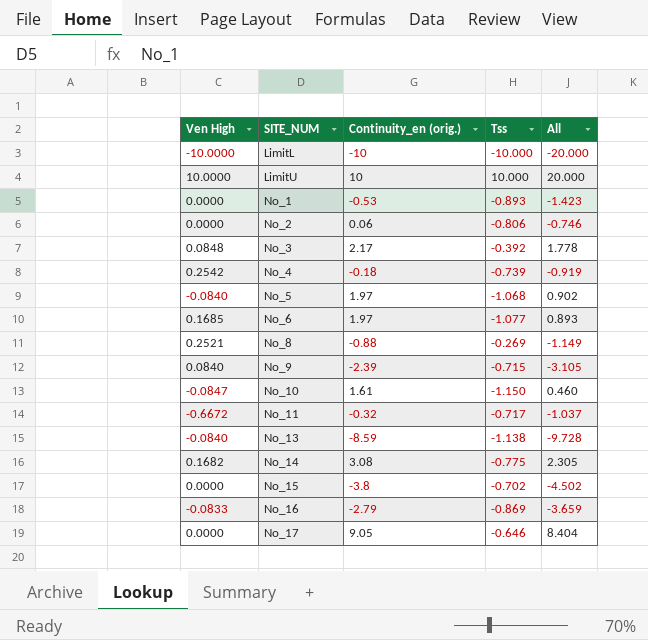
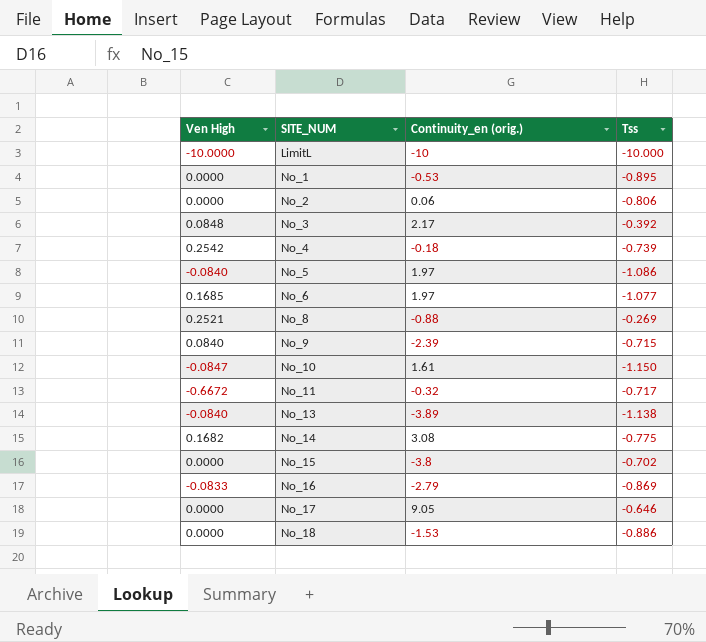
column All | formula: [Continuity_en (orig.)] + [Tss] -> none
row LimitU: 10.0000 | 10 | 10.000 | 20.000 -> none
No_1 | Tss: -0.893 -> -0.895
No_5 | Tss: -1.068 -> -1.086
No_13 | Continuity_en (orig.): -8.59 -> -3.89
row No_18: none -> 0.0000 | -1.53 | -0.886

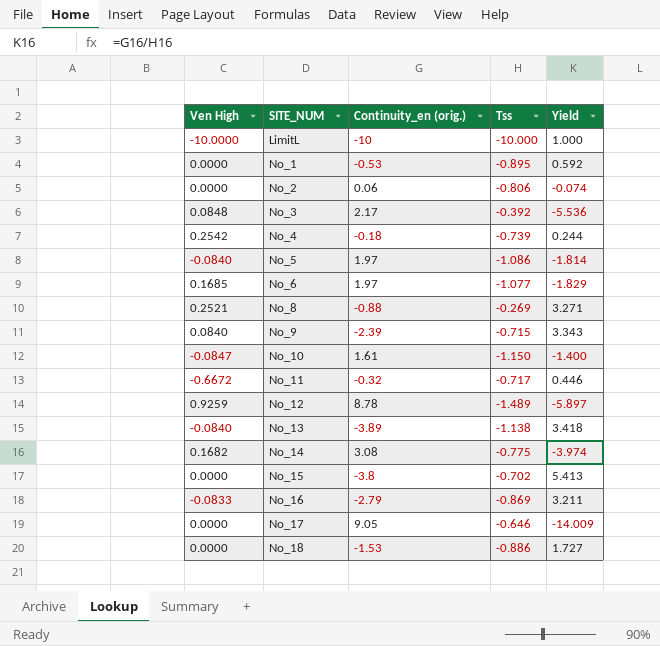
column Yield | formula: none -> [Continuity_en (orig.)] / [Tss]
row No_12: none -> 0.9259 | 8.78 | -1.489 | -5.897

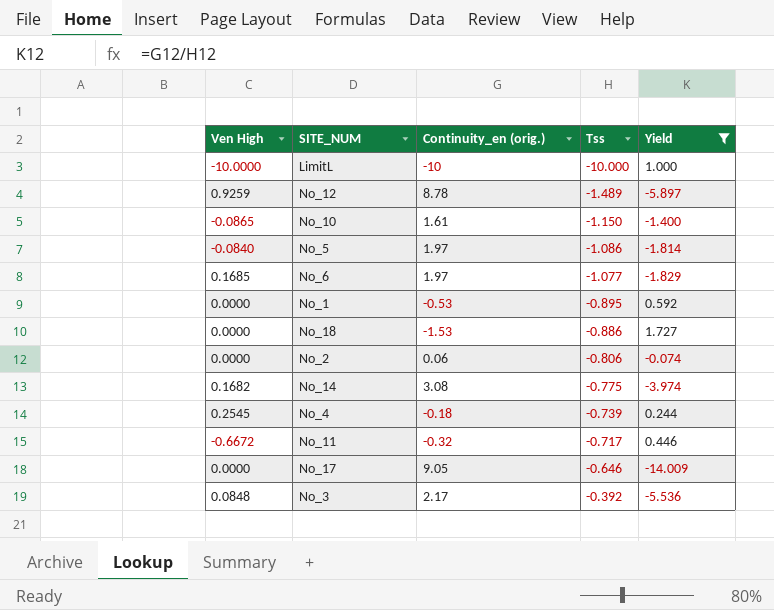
filter: none -> Yield <= 1.727
row order: SITE_NUM ascending -> Tss ascending
No_10 | Ven High: -0.0847 -> -0.0865
No_4 | Ven High: 0.2542 -> 0.2545

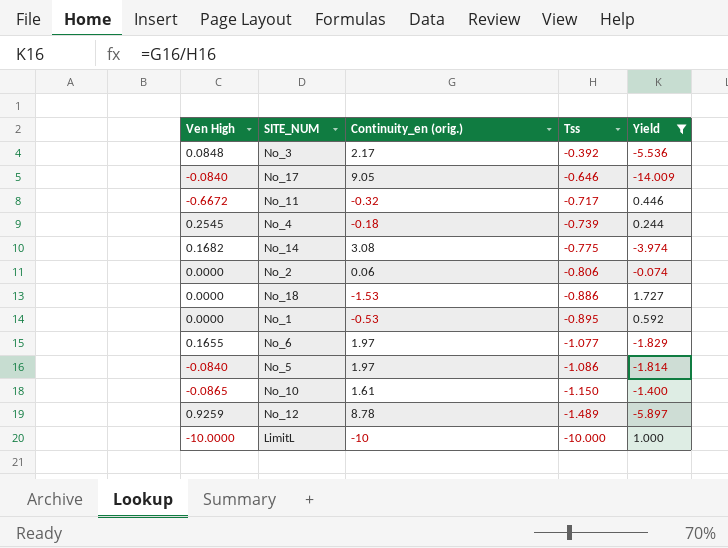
row order: Tss ascending -> Tss descending
No_17 | Ven High: 0.0000 -> -0.0840
No_6 | Ven High: 0.1685 -> 0.1655

